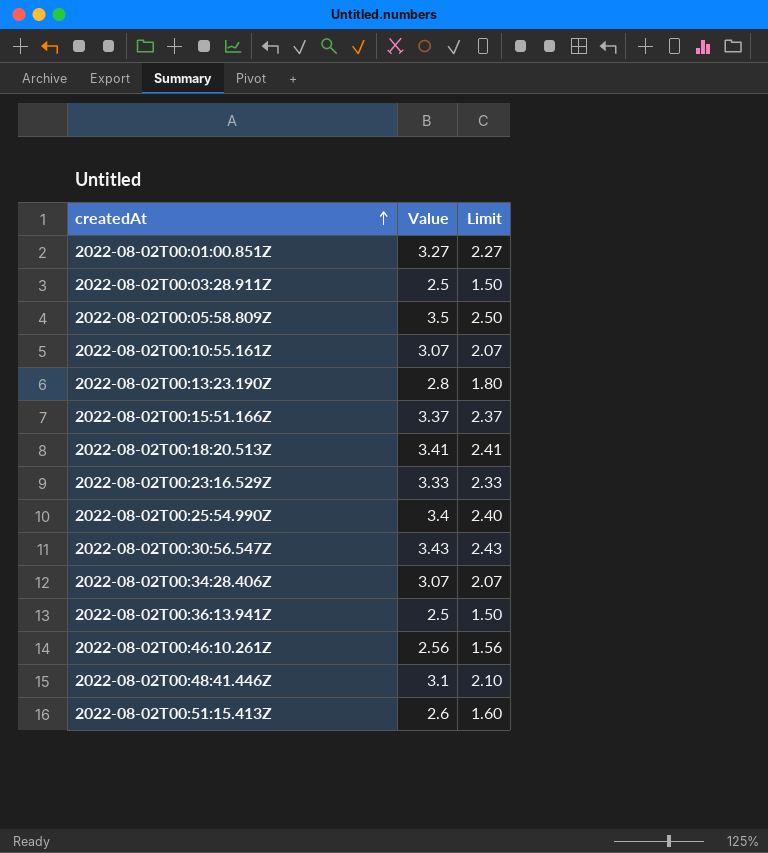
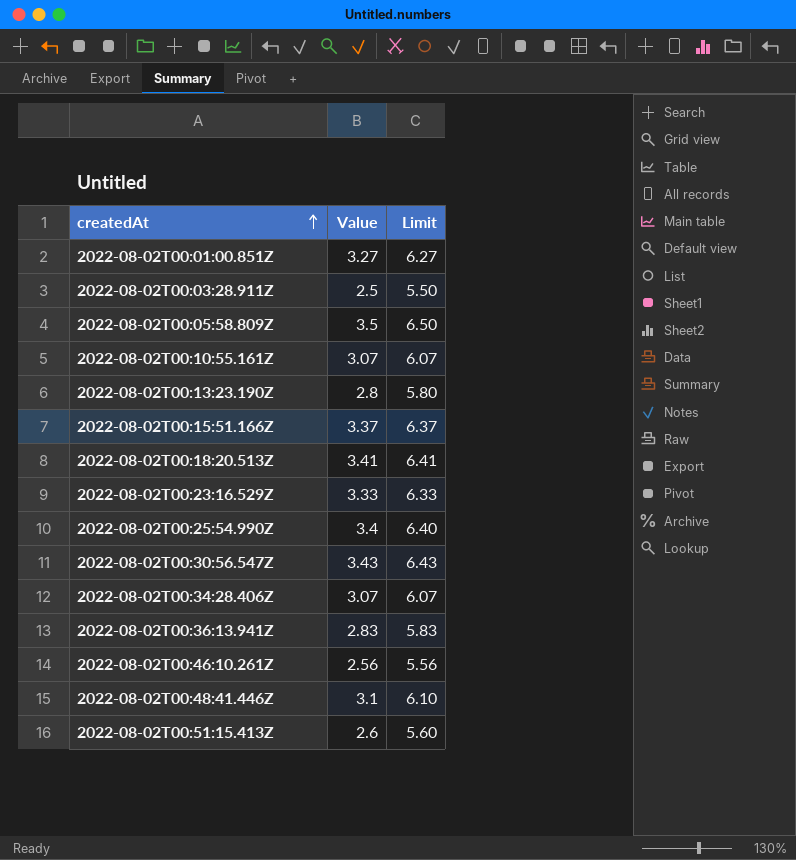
column Limit | formula: [Value] - 1 -> [Value] + 3
2022-08-02T00:36:13.941Z | Value: 2.5 -> 2.83

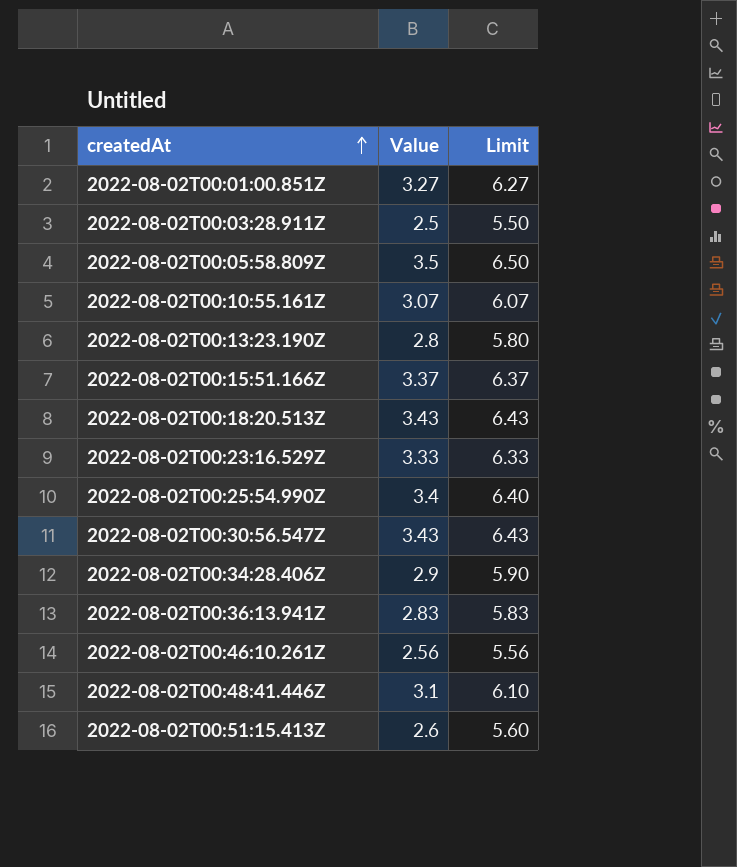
2022-08-02T00:18:20.513Z | Value: 3.41 -> 3.43
2022-08-02T00:18:20.513Z | Limit: 6.41 -> 6.43
2022-08-02T00:34:28.406Z | Value: 3.07 -> 2.9
2022-08-02T00:34:28.406Z | Limit: 6.07 -> 5.90

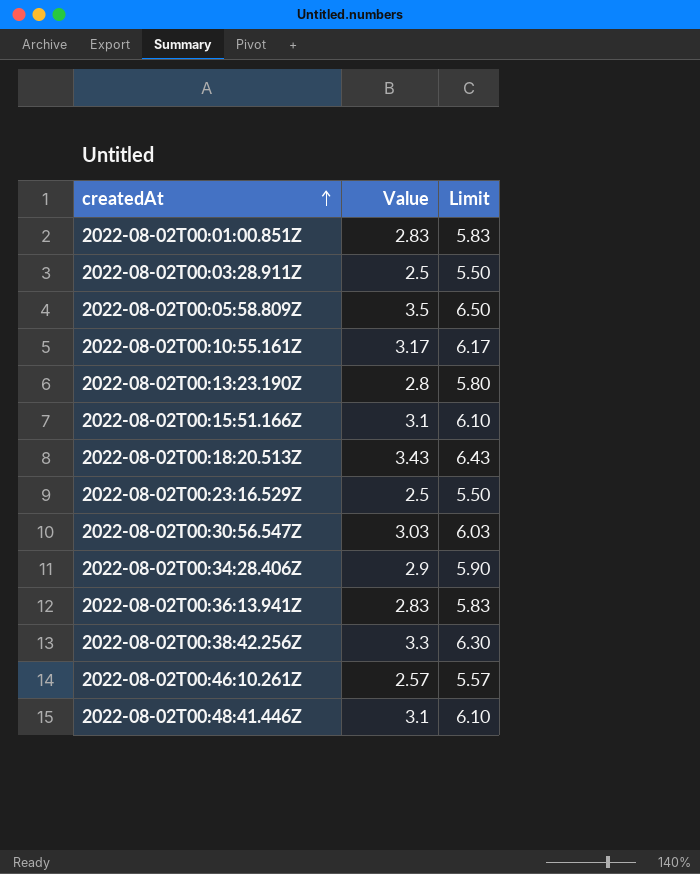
row 2022-08-02T00:25:54.990Z: 3.4 | 6.40 -> none
row 2022-08-02T00:51:15.413Z: 2.6 | 5.60 -> none
2022-08-02T00:01:00.851Z | Value: 3.27 -> 2.83
2022-08-02T00:01:00.851Z | Limit: 6.27 -> 5.83
2022-08-02T00:10:55.161Z | Value: 3.07 -> 3.17
2022-08-02T00:10:55.161Z | Limit: 6.07 -> 6.17
2022-08-02T00:15:51.166Z | Value: 3.37 -> 3.1
2022-08-02T00:15:51.166Z | Limit: 6.37 -> 6.10
2022-08-02T00:23:16.529Z | Value: 3.33 -> 2.5
2022-08-02T00:23:16.529Z | Limit: 6.33 -> 5.50
2022-08-02T00:30:56.547Z | Value: 3.43 -> 3.03
2022-08-02T00:30:56.547Z | Limit: 6.43 -> 6.03
row 2022-08-02T00:38:42.256Z: none -> 3.3 | 6.30
2022-08-02T00:46:10.261Z | Value: 2.56 -> 2.57
2022-08-02T00:46:10.261Z | Limit: 5.56 -> 5.57

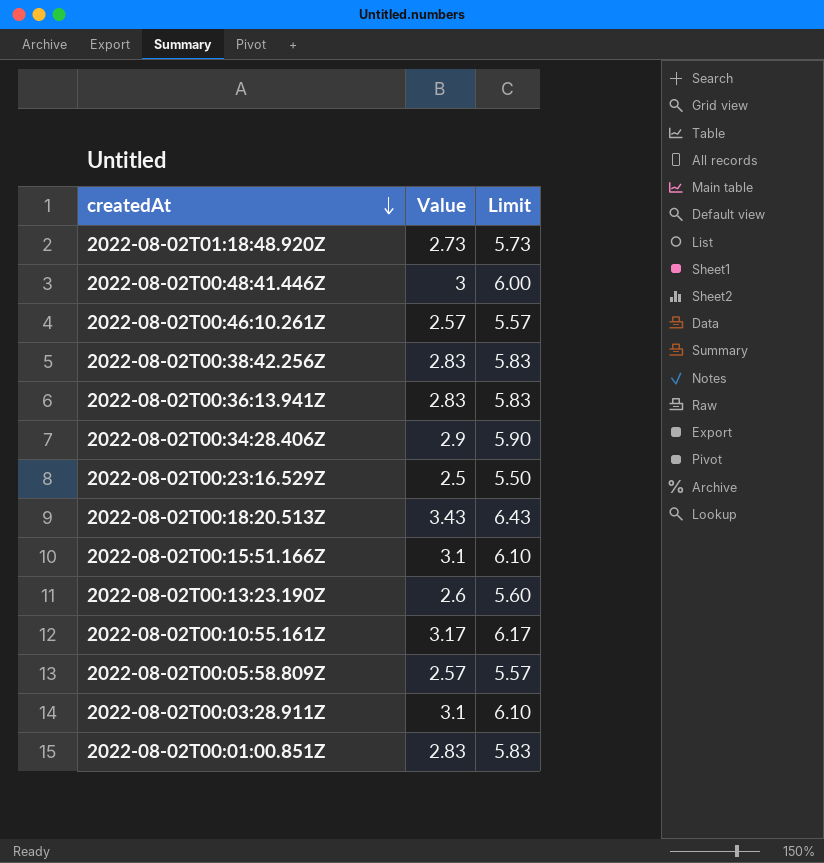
row order: createdAt ascending -> createdAt descending
row 2022-08-02T00:30:56.547Z: 3.03 | 6.03 -> none
row 2022-08-02T01:18:48.920Z: none -> 2.73 | 5.73
2022-08-02T00:48:41.446Z | Value: 3.1 -> 3
2022-08-02T00:48:41.446Z | Limit: 6.10 -> 6.00
2022-08-02T00:38:42.256Z | Value: 3.3 -> 2.83
2022-08-02T00:38:42.256Z | Limit: 6.30 -> 5.83
2022-08-02T00:13:23.190Z | Value: 2.8 -> 2.6
2022-08-02T00:13:23.190Z | Limit: 5.80 -> 5.60
2022-08-02T00:05:58.809Z | Value: 3.5 -> 2.57
2022-08-02T00:05:58.809Z | Limit: 6.50 -> 5.57
2022-08-02T00:03:28.911Z | Value: 2.5 -> 3.1
2022-08-02T00:03:28.911Z | Limit: 5.50 -> 6.10

